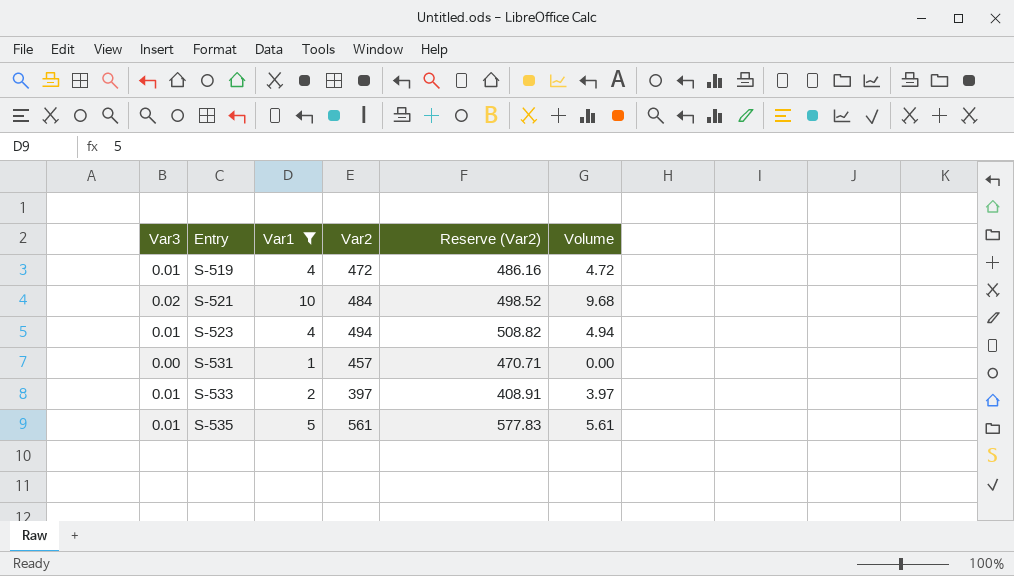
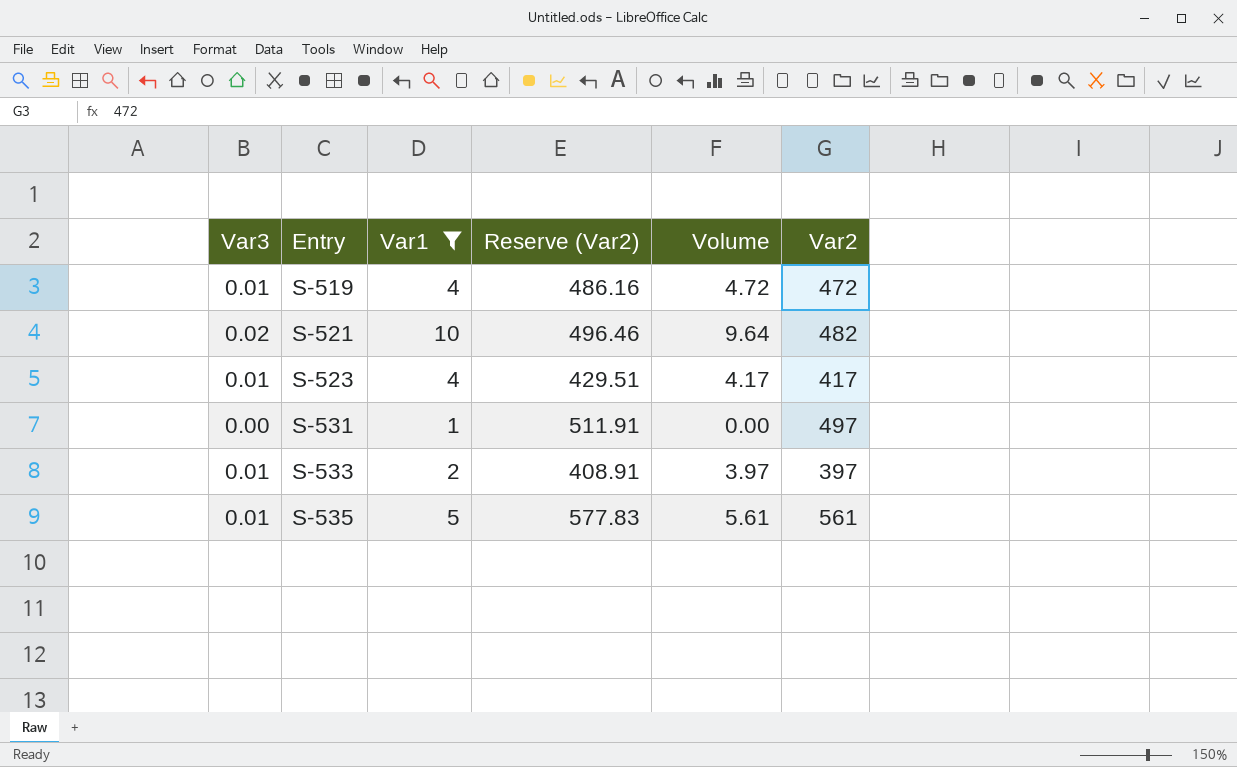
column Var2 | position: 4 -> 6
S-521 | Reserve (Var2): 498.52 -> 496.46
S-521 | Volume: 9.68 -> 9.64
S-521 | Var2: 484 -> 482
S-523 | Reserve (Var2): 508.82 -> 429.51
S-523 | Volume: 4.94 -> 4.17
S-523 | Var2: 494 -> 417
S-531 | Reserve (Var2): 470.71 -> 511.91
S-531 | Var2: 457 -> 497

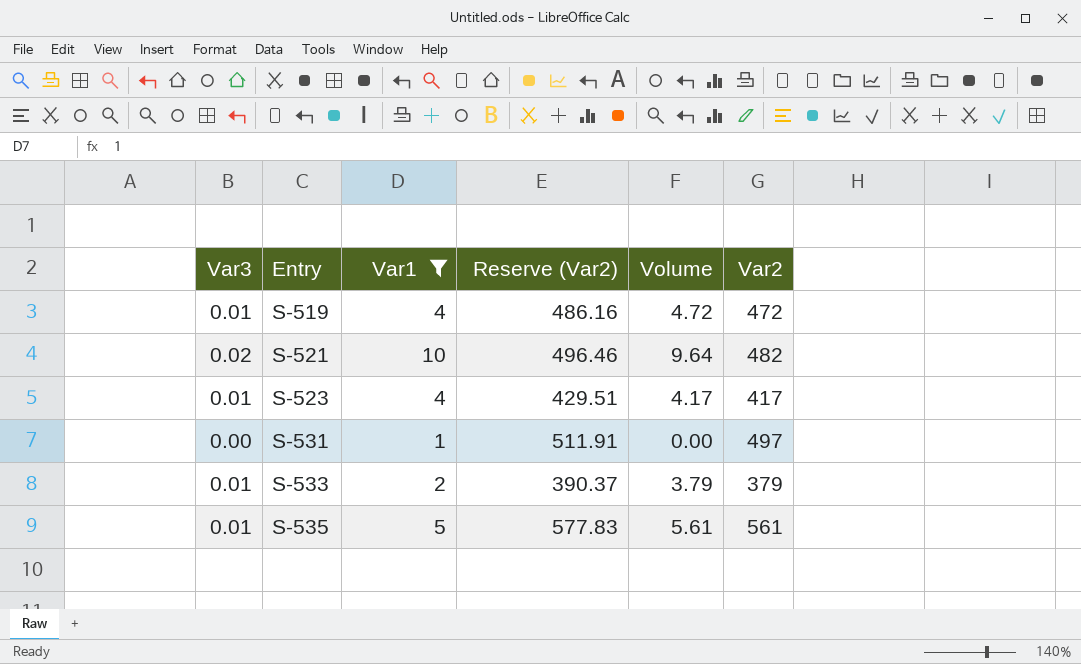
S-533 | Reserve (Var2): 408.91 -> 390.37
S-533 | Volume: 3.97 -> 3.79
S-533 | Var2: 397 -> 379

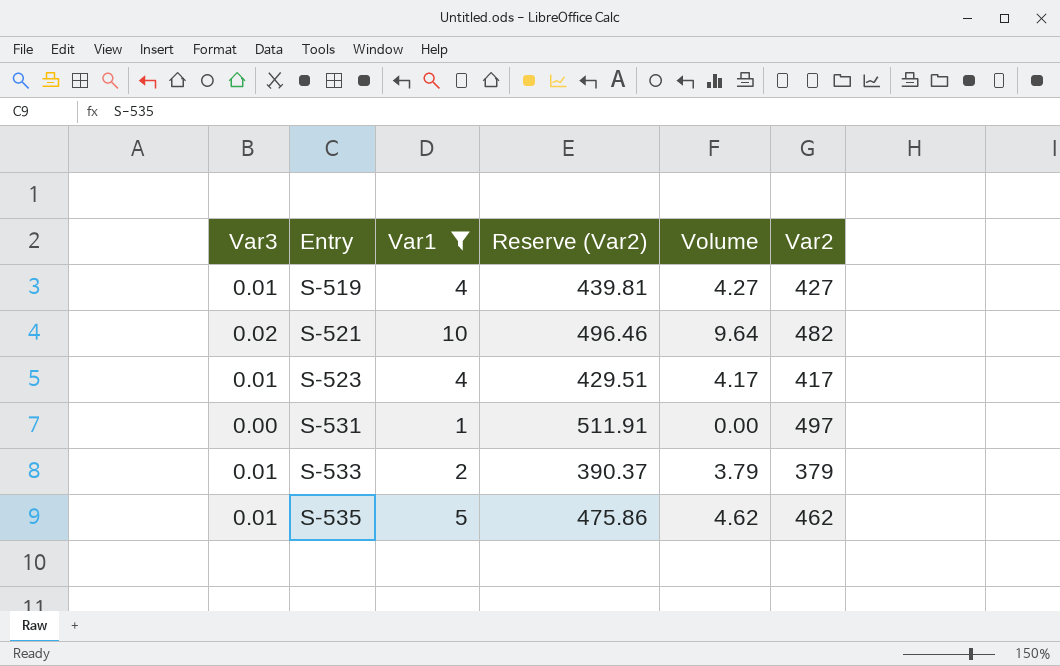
S-519 | Reserve (Var2): 486.16 -> 439.81
S-519 | Volume: 4.72 -> 4.27
S-519 | Var2: 472 -> 427
S-535 | Reserve (Var2): 577.83 -> 475.86
S-535 | Volume: 5.61 -> 4.62
S-535 | Var2: 561 -> 462

